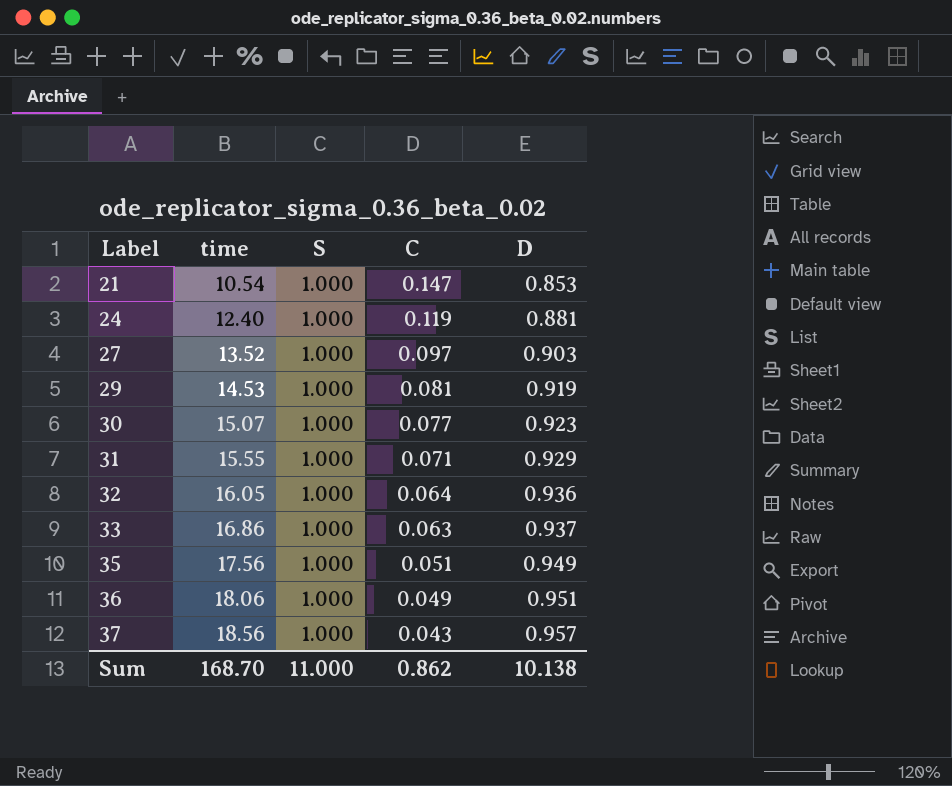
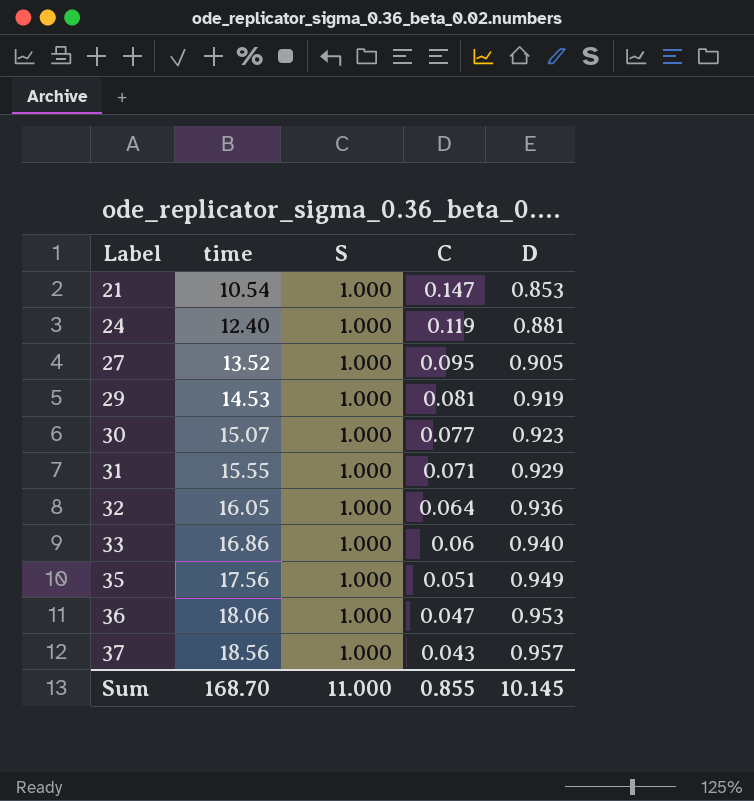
27 | C: 0.097 -> 0.095
27 | D: 0.903 -> 0.905
33 | C: 0.063 -> 0.06
33 | D: 0.937 -> 0.940
36 | C: 0.049 -> 0.047
36 | D: 0.951 -> 0.953
Sum | C: 0.862 -> 0.855
Sum | D: 10.138 -> 10.145

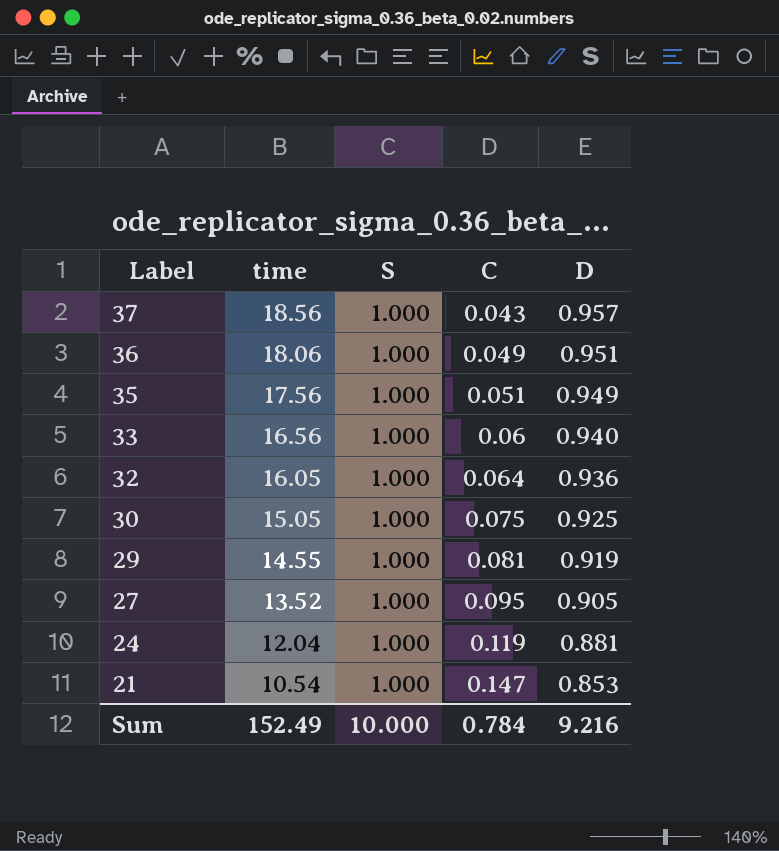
row order: Label ascending -> Label descending
row 31: 15.55 | 1.000 | 0.071 | 0.929 -> none
36 | C: 0.047 -> 0.049
36 | D: 0.953 -> 0.951
33 | time: 16.86 -> 16.56
30 | time: 15.07 -> 15.05
30 | C: 0.077 -> 0.075
30 | D: 0.923 -> 0.925
29 | time: 14.53 -> 14.55
24 | time: 12.40 -> 12.04
Sum | time: 168.70 -> 152.49
Sum | S: 11.000 -> 10.000
Sum | C: 0.855 -> 0.784
Sum | D: 10.145 -> 9.216

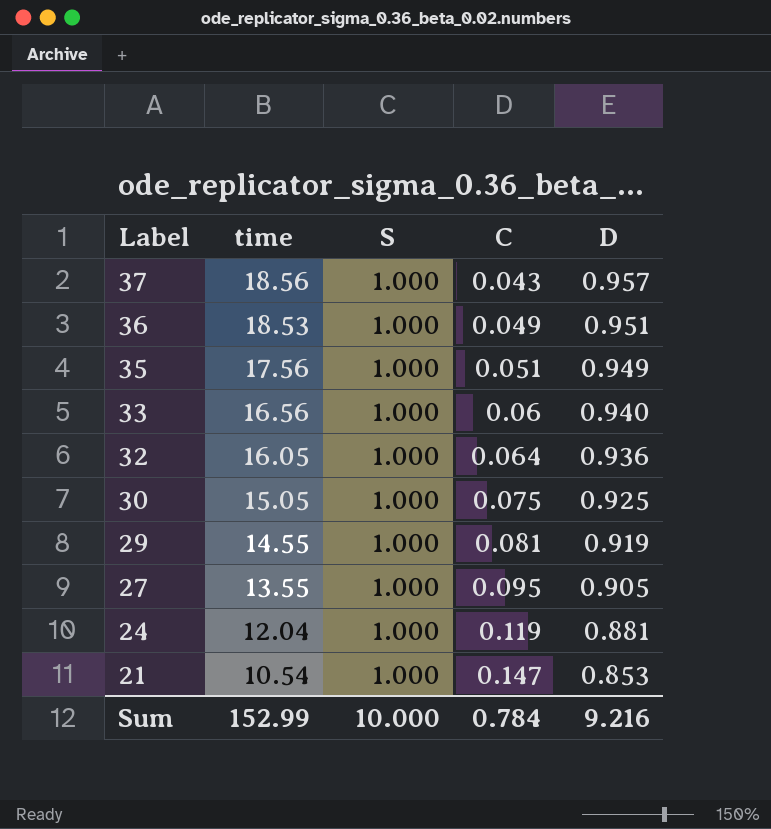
36 | time: 18.06 -> 18.53
27 | time: 13.52 -> 13.55
Sum | time: 152.49 -> 152.99

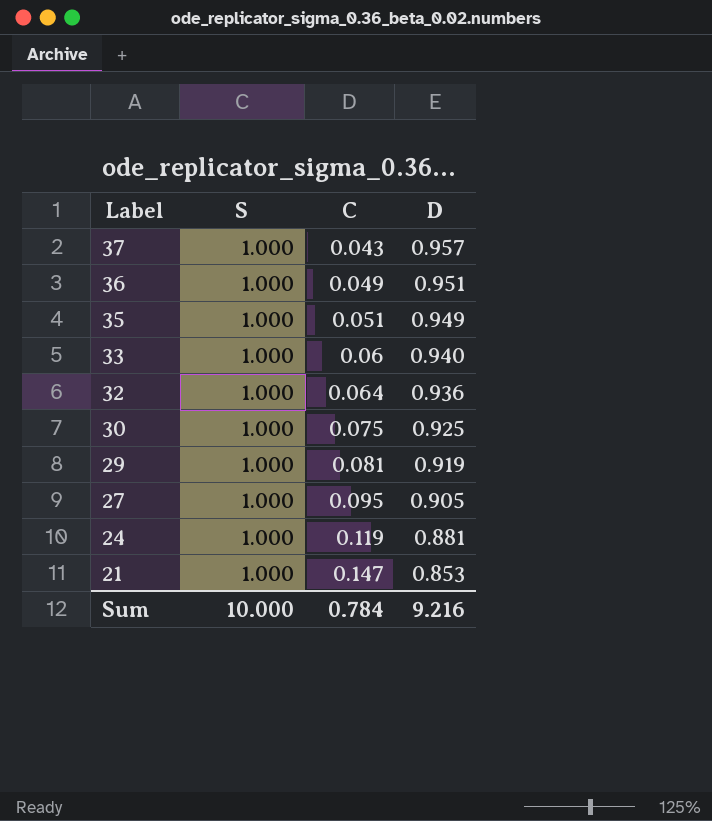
column time | position: 2 -> none

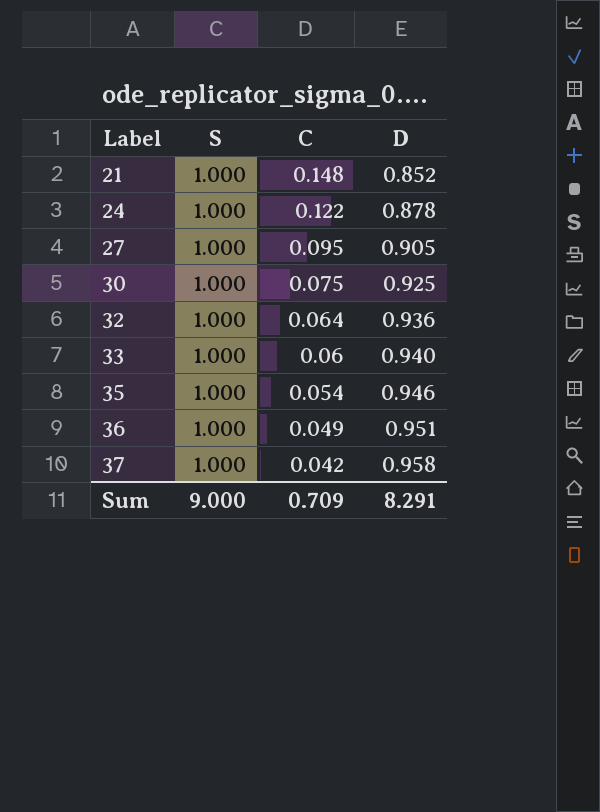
row order: Label descending -> Label ascending
row 29: 1.000 | 0.081 | 0.919 -> none
21 | C: 0.147 -> 0.148
21 | D: 0.853 -> 0.852
24 | C: 0.119 -> 0.122
24 | D: 0.881 -> 0.878
35 | C: 0.051 -> 0.054
35 | D: 0.949 -> 0.946
37 | C: 0.043 -> 0.042
37 | D: 0.957 -> 0.958
Sum | S: 10.000 -> 9.000
Sum | C: 0.784 -> 0.709
Sum | D: 9.216 -> 8.291

